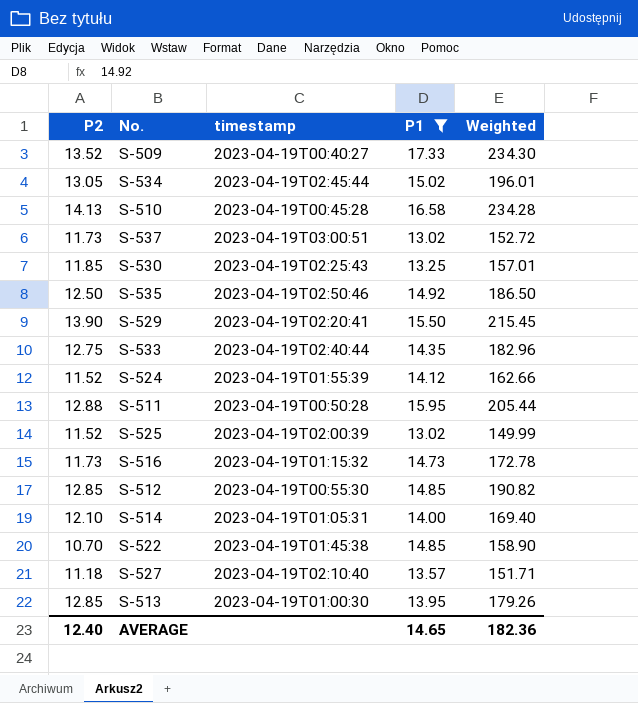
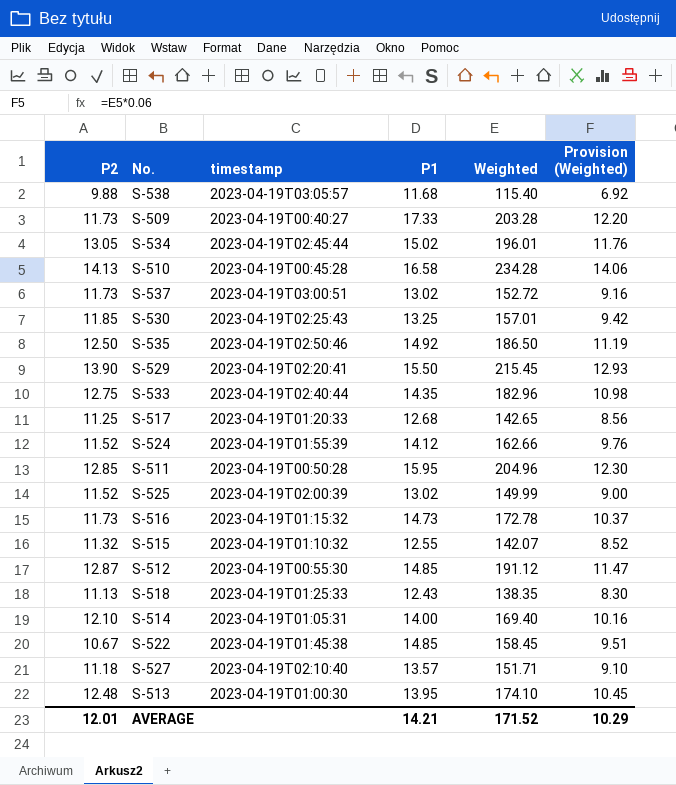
filter: P1 >= 13.02 -> none
column Provision (Weighted) | formula: none -> [Weighted] * 0.06
S-509 | P2: 13.52 -> 11.73
S-509 | Weighted: 234.30 -> 203.28
S-511 | P2: 12.88 -> 12.85
S-511 | Weighted: 205.44 -> 204.96
S-512 | P2: 12.85 -> 12.87
S-512 | Weighted: 190.82 -> 191.12
S-522 | P2: 10.70 -> 10.67
S-522 | Weighted: 158.90 -> 158.45
S-513 | P2: 12.85 -> 12.48
S-513 | Weighted: 179.26 -> 174.10
AVERAGE | P2: 12.40 -> 12.01
AVERAGE | P1: 14.65 -> 14.21
AVERAGE | Weighted: 182.36 -> 171.52

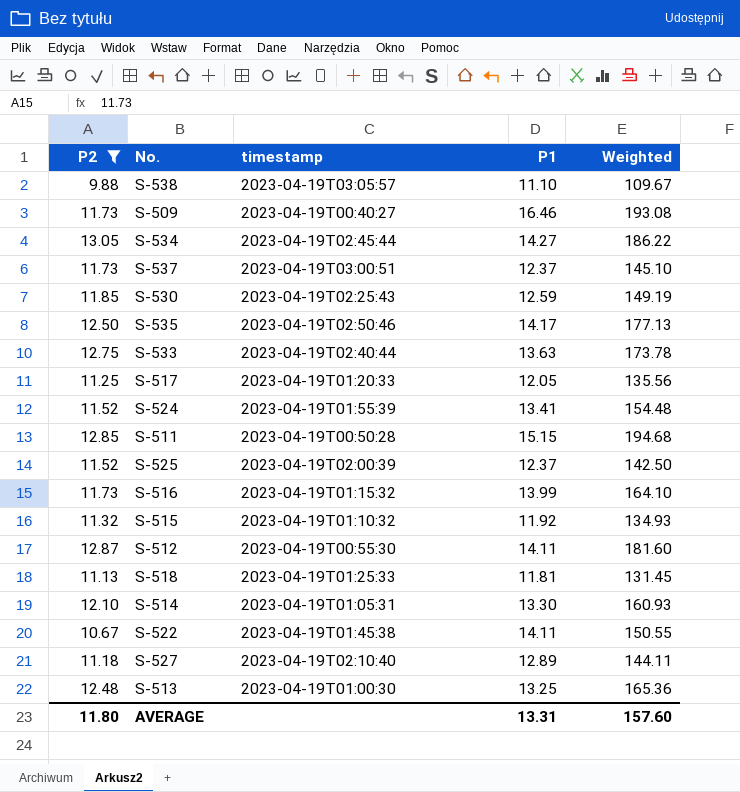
filter: none -> P2 <= 13.05
column Provision (Weighted) | formula: [Weighted] * 0.06 -> none
S-538 | P1: 11.68 -> 11.10
S-538 | Weighted: 115.40 -> 109.67
S-509 | P1: 17.33 -> 16.46
S-509 | Weighted: 203.28 -> 193.08
S-534 | P1: 15.02 -> 14.27
S-534 | Weighted: 196.01 -> 186.22
S-537 | P1: 13.02 -> 12.37
S-537 | Weighted: 152.72 -> 145.10
S-530 | P1: 13.25 -> 12.59
S-530 | Weighted: 157.01 -> 149.19
S-535 | P1: 14.92 -> 14.17
S-535 | Weighted: 186.50 -> 177.13
S-533 | P1: 14.35 -> 13.63
S-533 | Weighted: 182.96 -> 173.78
S-517 | P1: 12.68 -> 12.05
S-517 | Weighted: 142.65 -> 135.56
S-524 | P1: 14.12 -> 13.41
S-524 | Weighted: 162.66 -> 154.48
S-511 | P1: 15.95 -> 15.15
S-511 | Weighted: 204.96 -> 194.68
S-525 | P1: 13.02 -> 12.37
S-525 | Weighted: 149.99 -> 142.50
S-516 | P1: 14.73 -> 13.99
S-516 | Weighted: 172.78 -> 164.10
S-515 | P1: 12.55 -> 11.92
S-515 | Weighted: 142.07 -> 134.93
S-512 | P1: 14.85 -> 14.11
S-512 | Weighted: 191.12 -> 181.60
S-518 | P1: 12.43 -> 11.81
S-518 | Weighted: 138.35 -> 131.45
S-514 | P1: 14.00 -> 13.30
S-514 | Weighted: 169.40 -> 160.93
S-522 | P1: 14.85 -> 14.11
S-522 | Weighted: 158.45 -> 150.55
S-527 | P1: 13.57 -> 12.89
S-527 | Weighted: 151.71 -> 144.11
S-513 | P1: 13.95 -> 13.25
S-513 | Weighted: 174.10 -> 165.36
AVERAGE | P2: 12.01 -> 11.80
AVERAGE | P1: 14.21 -> 13.31
AVERAGE | Weighted: 171.52 -> 157.60

